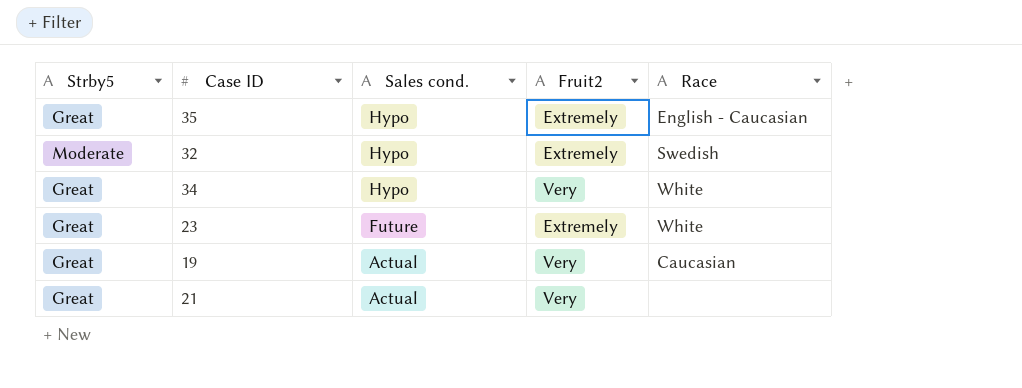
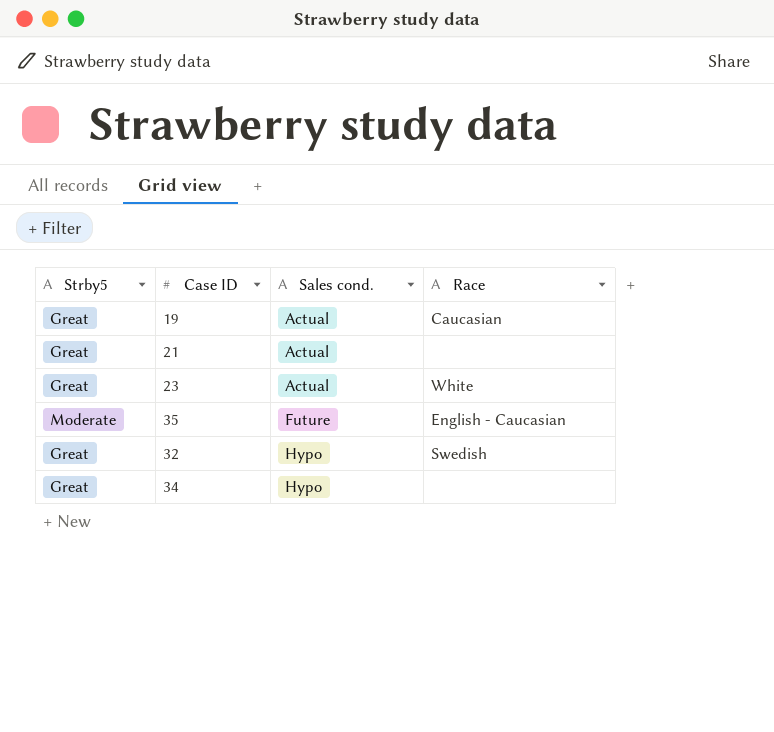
row order: Sales cond. descending -> Sales cond. ascending
column Fruit2 | position: 4 -> none
23 | Sales cond.: Future -> Actual
35 | Strby5: Great -> Moderate
35 | Sales cond.: Hypo -> Future
32 | Strby5: Moderate -> Great
34 | Race: White -> none

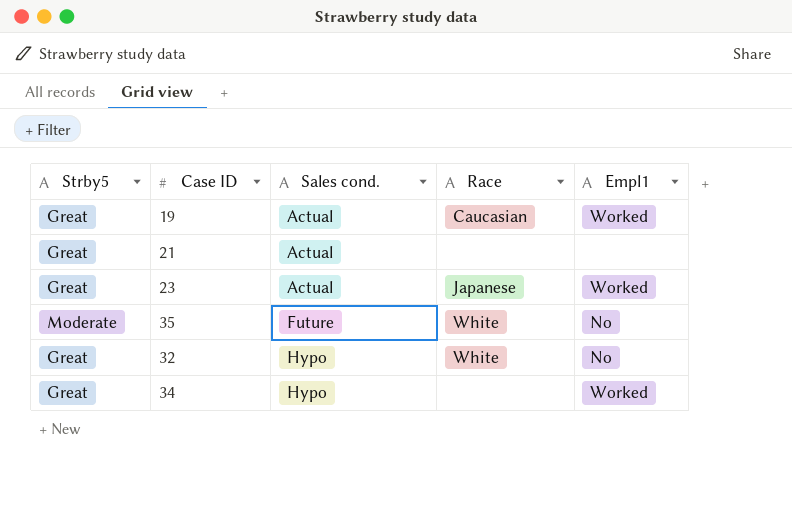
column Empl1 | position: none -> 5
23 | Race: White -> Japanese
35 | Race: English - Caucasian -> White
32 | Race: Swedish -> White

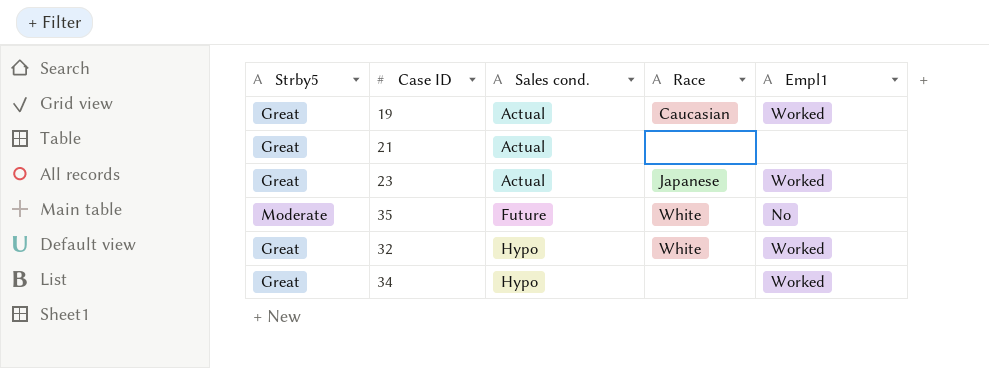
32 | Empl1: No -> Worked

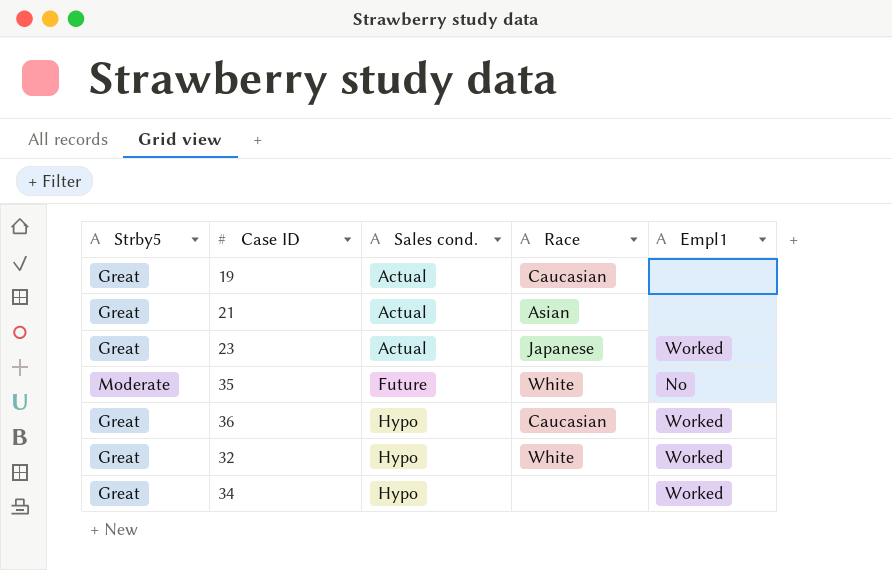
19 | Empl1: Worked -> none
21 | Race: none -> Asian
row 36: none -> Great | Hypo | Caucasian | Worked

